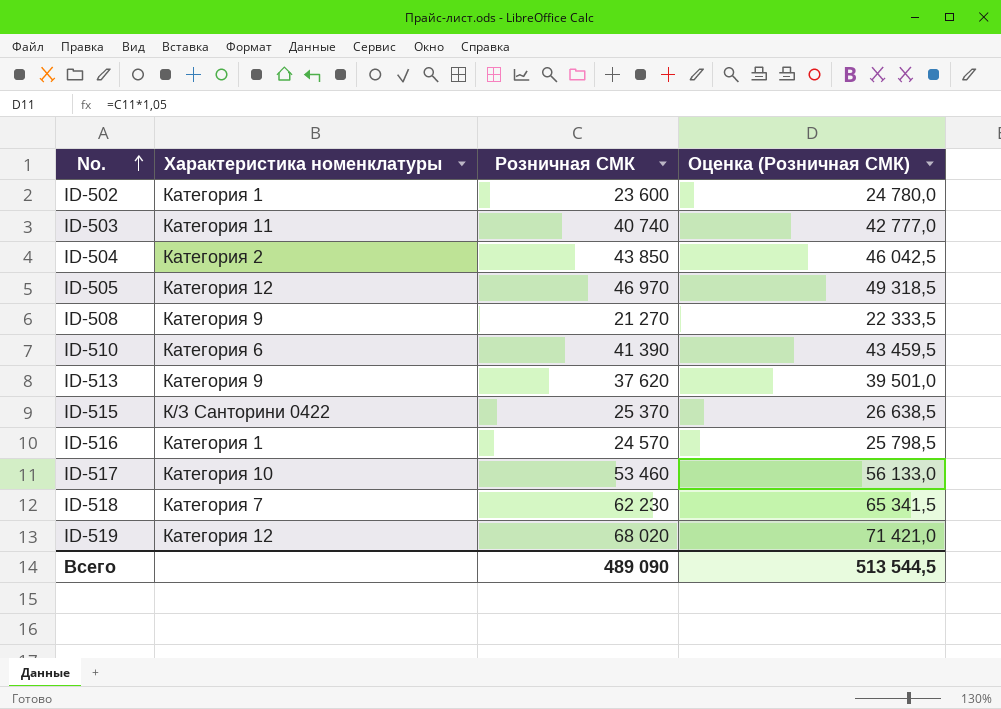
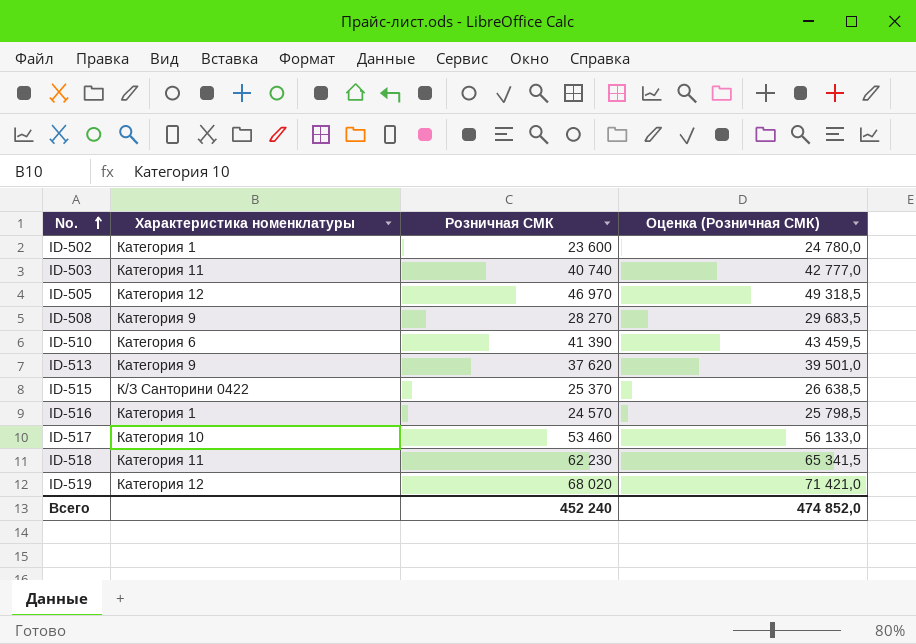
row ID-504: Категория 2 | 43 850 | 46 042,5 -> none
ID-508 | Розничная СМК: 21 270 -> 28 270
ID-508 | Оценка (Розничная СМК): 22 333,5 -> 29 683,5
ID-518 | Характеристика номенклатуры: Категория 7 -> Категория 11
Всего | Розничная СМК: 489 090 -> 452 240
Всего | Оценка (Розничная СМК): 513 544,5 -> 474 852,0

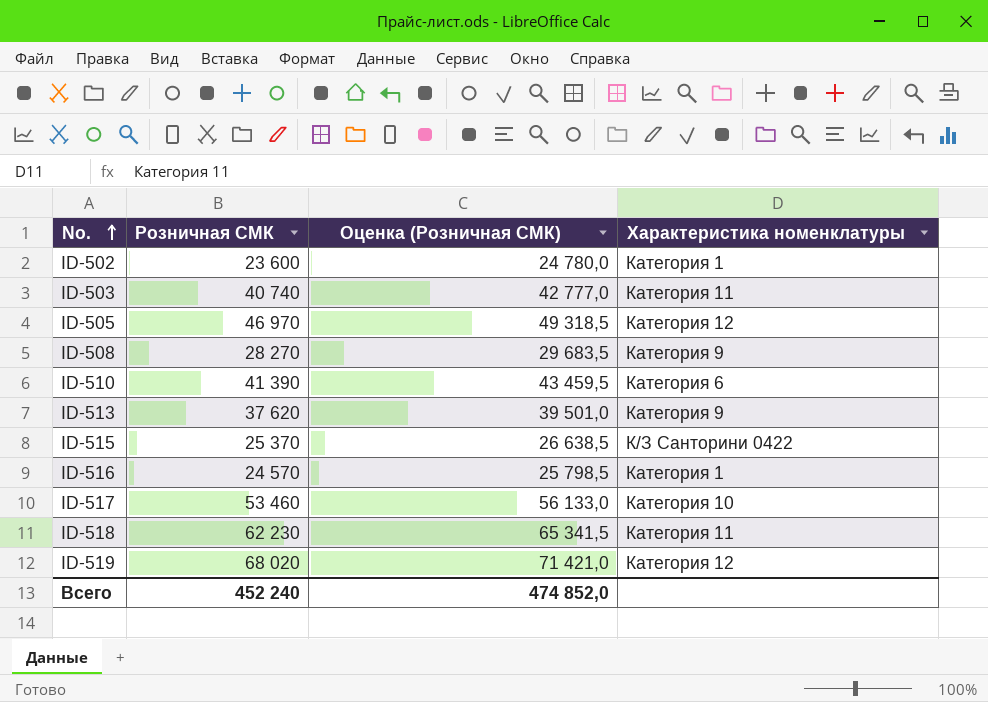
column Характеристика номенклатуры | position: 2 -> 4

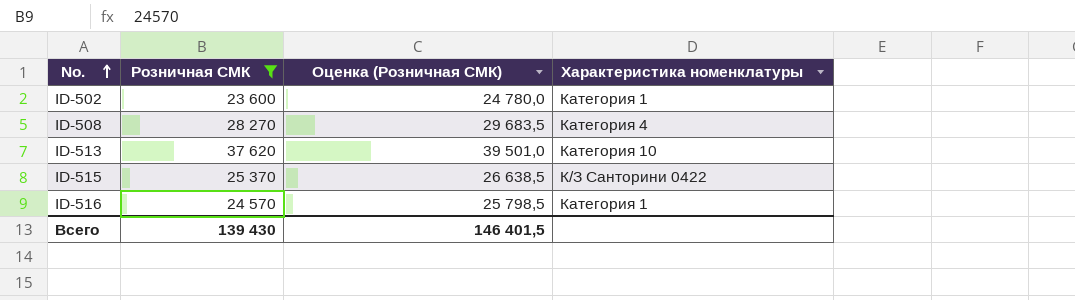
filter: none -> Розничная СМК <= 37 620
ID-508 | Характеристика номенклатуры: Категория 9 -> Категория 4
ID-513 | Характеристика номенклатуры: Категория 9 -> Категория 10
Всего | Розничная СМК: 452 240 -> 139 430
Всего | Оценка (Розничная СМК): 474 852,0 -> 146 401,5

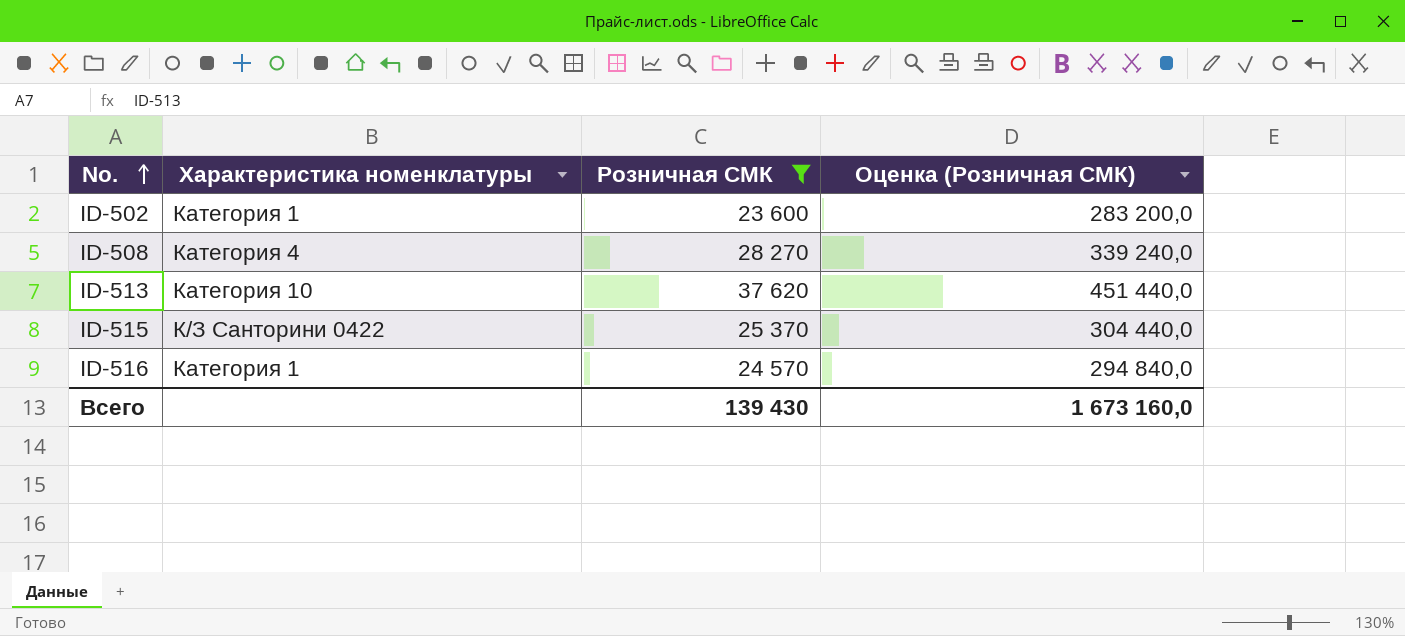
column Характеристика номенклатуры | position: 4 -> 2
column Оценка (Розничная СМК) | formula: [Розничная СМК] * 1,05 -> [Розничная СМК] * 12
Всего | Оценка (Розничная СМК): 146 401,5 -> 1 673 160,0

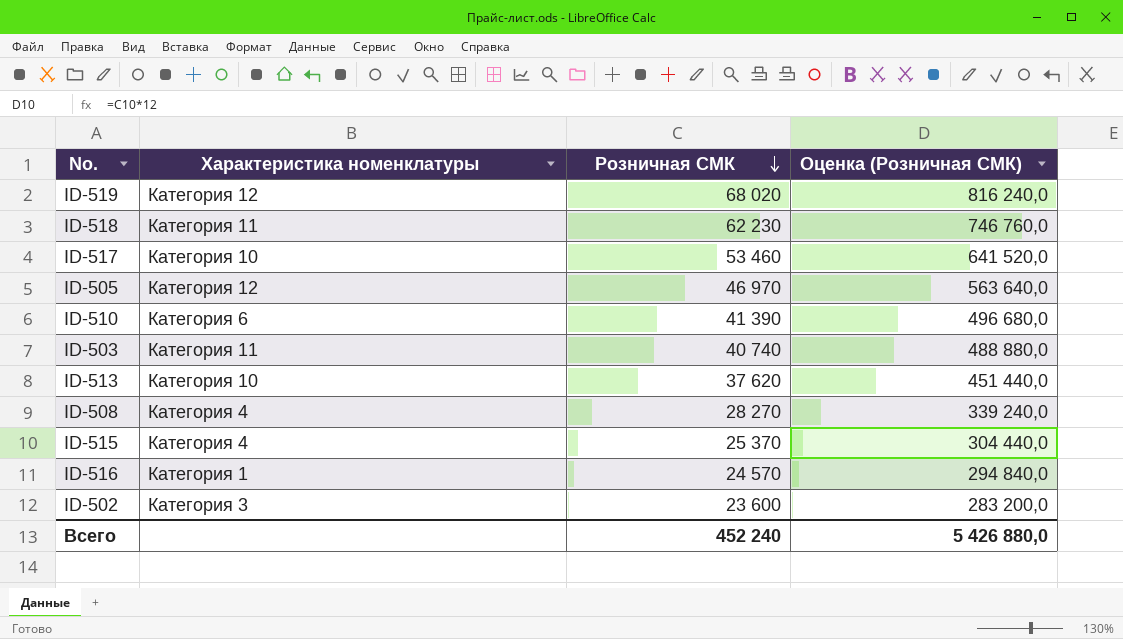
filter: Розничная СМК <= 37 620 -> none
row order: No. ascending -> Розничная СМК descending
ID-515 | Характеристика номенклатуры: К/З Санторини 0422 -> Категория 4
ID-502 | Характеристика номенклатуры: Категория 1 -> Категория 3
Всего | Розничная СМК: 139 430 -> 452 240
Всего | Оценка (Розничная СМК): 1 673 160,0 -> 5 426 880,0

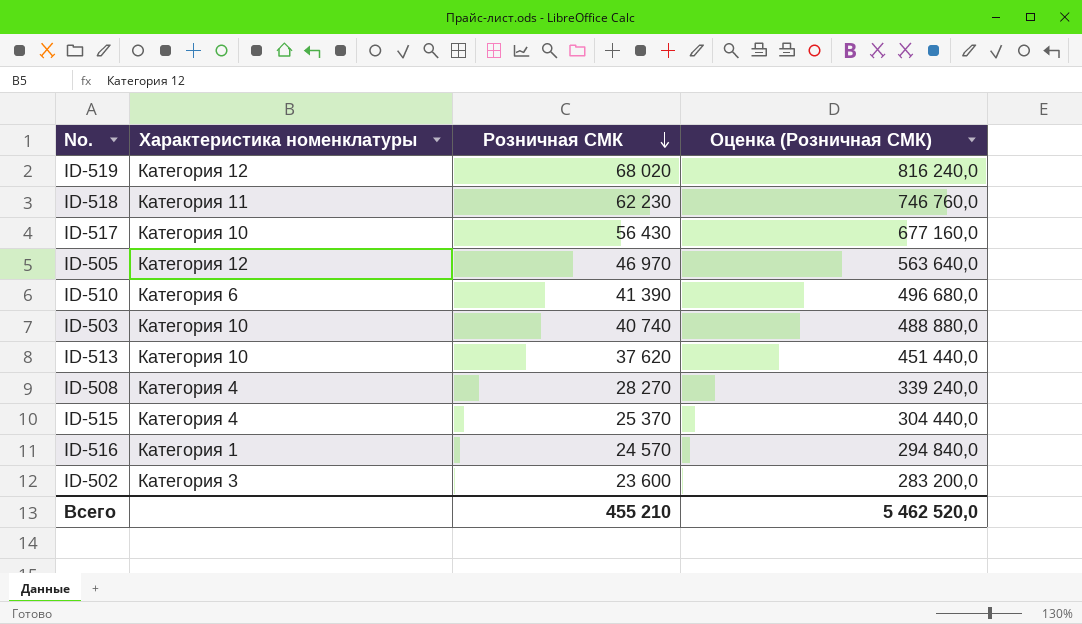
ID-517 | Розничная СМК: 53 460 -> 56 430
ID-517 | Оценка (Розничная СМК): 641 520,0 -> 677 160,0
ID-503 | Характеристика номенклатуры: Категория 11 -> Категория 10
Всего | Розничная СМК: 452 240 -> 455 210
Всего | Оценка (Розничная СМК): 5 426 880,0 -> 5 462 520,0

